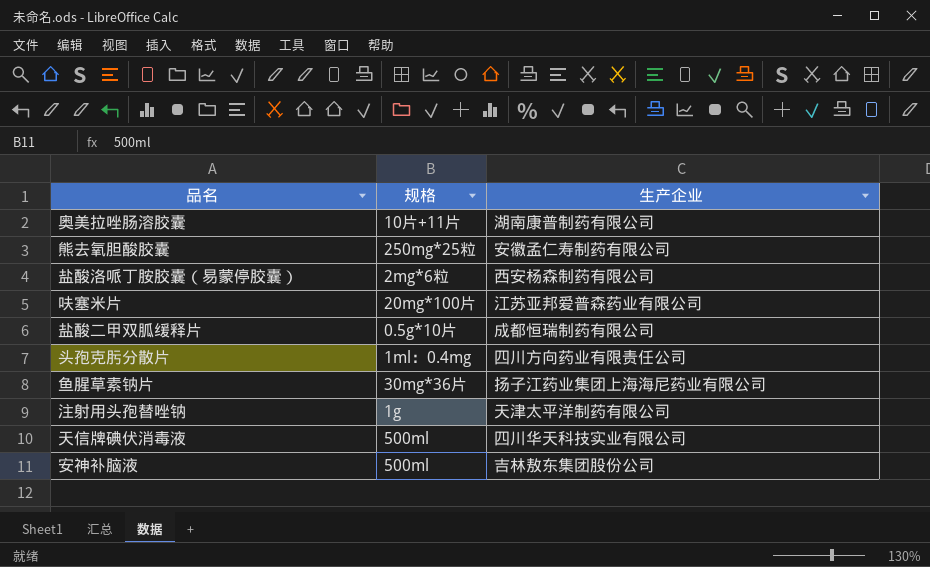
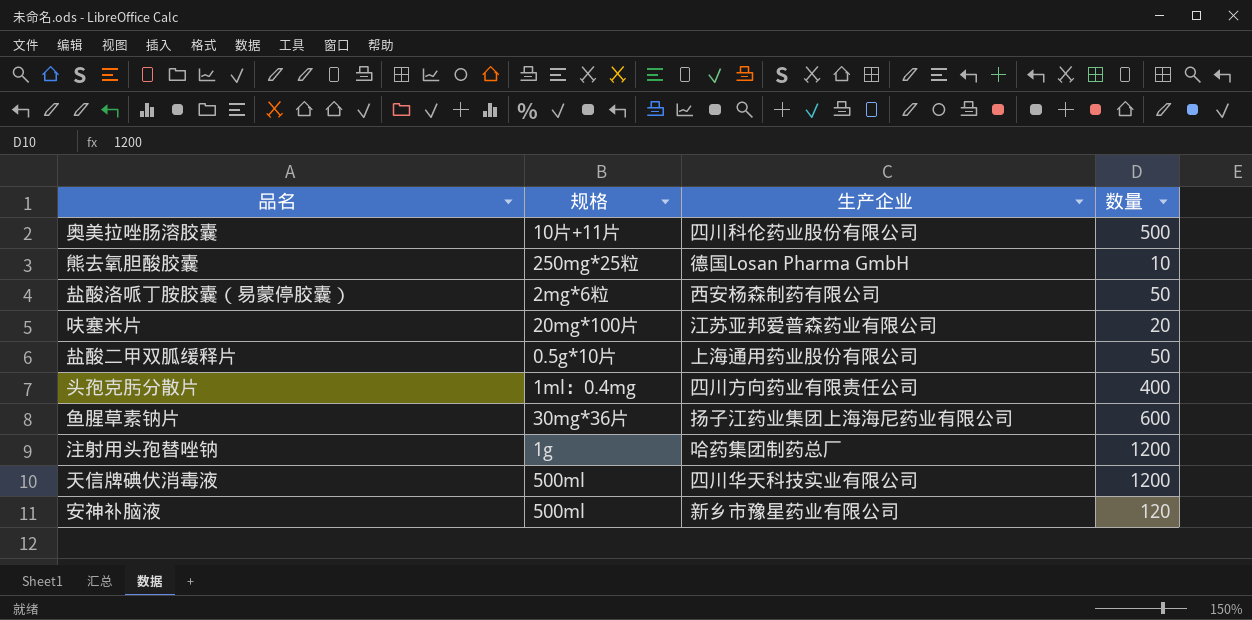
column 数量 | position: none -> 4
奥美拉唑肠溶胶囊 | 生产企业: 湖南康普制药有限公司 -> 四川科伦药业股份有限公司
熊去氧胆酸胶囊 | 生产企业: 安徽孟仁寿制药有限公司 -> 德国Losan Pharma GmbH
盐酸二甲双胍缓释片 | 生产企业: 成都恒瑞制药有限公司 -> 上海通用药业股份有限公司
注射用头孢替唑钠 | 生产企业: 天津太平洋制药有限公司 -> 哈药集团制药总厂
安神补脑液 | 生产企业: 吉林敖东集团股份公司 -> 新乡市豫星药业有限公司

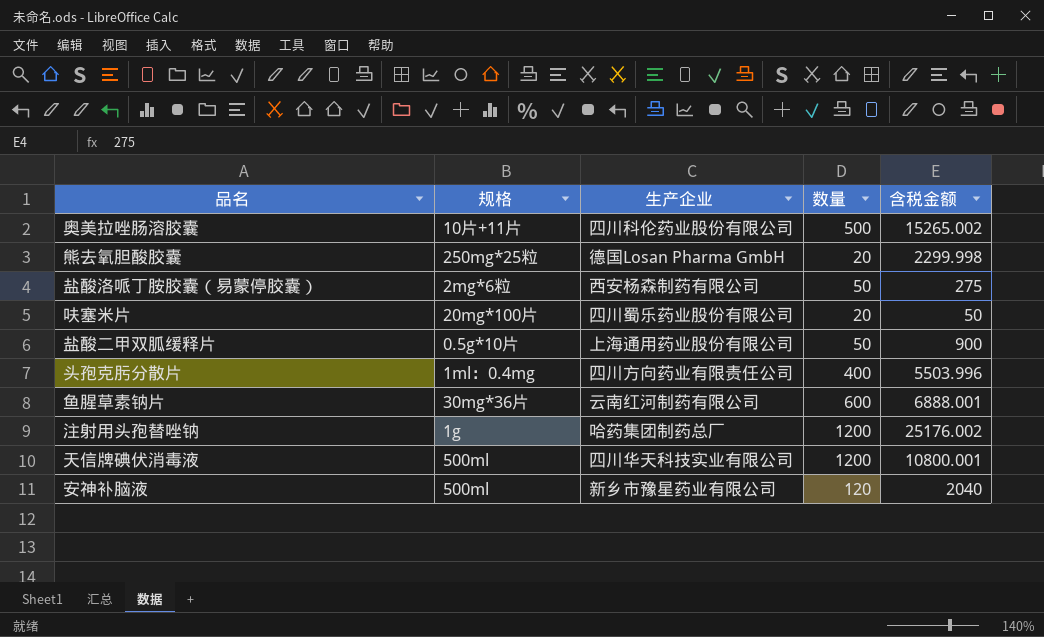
column 含税金额 | position: none -> 5
熊去氧胆酸胶囊 | 数量: 10 -> 20
呋塞米片 | 生产企业: 江苏亚邦爱普森药业有限公司 -> 四川蜀乐药业股份有限公司
鱼腥草素钠片 | 生产企业: 扬子江药业集团上海海尼药业有限公司 -> 云南红河制药有限公司

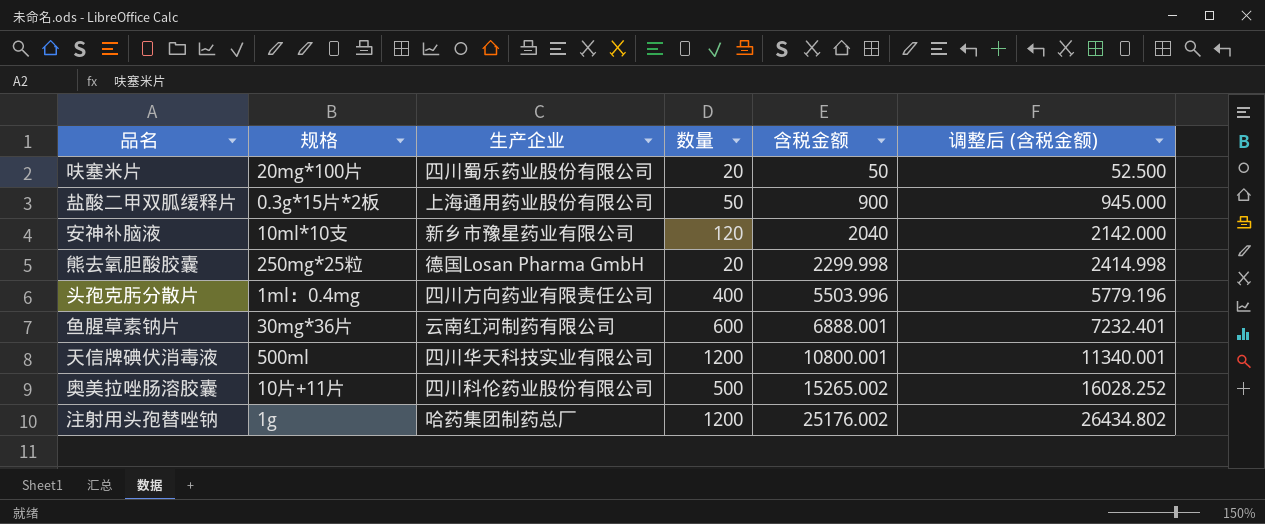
row order: none -> 含税金额 ascending
column 调整后 (含税金额) | formula: none -> [含税金额] * 1.05
row 盐酸洛哌丁胺胶囊（易蒙停胶囊）: 2mg*6粒 | 西安杨森制药有限公司 | 50 | 275 -> none
盐酸二甲双胍缓释片 | 规格: 0.5g*10片 -> 0.3g*15片*2板
安神补脑液 | 规格: 500ml -> 10ml*10支

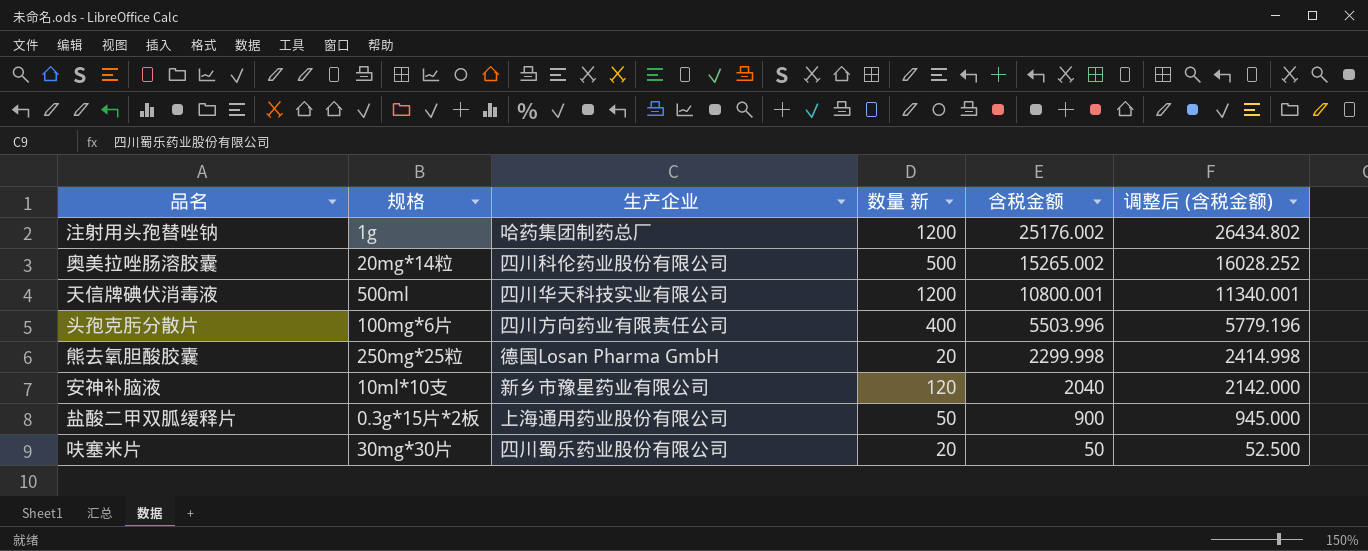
row order: 含税金额 ascending -> 含税金额 descending
column name: 数量 -> 数量 新
row 鱼腥草素钠片: 30mg*36片 | 云南红河制药有限公司 | 600 | 6888.001 | 7232.401 -> none
奥美拉唑肠溶胶囊 | 规格: 10片+11片 -> 20mg*14粒
头孢克肟分散片 | 规格: 1ml：0.4mg -> 100mg*6片
呋塞米片 | 规格: 20mg*100片 -> 30mg*30片

